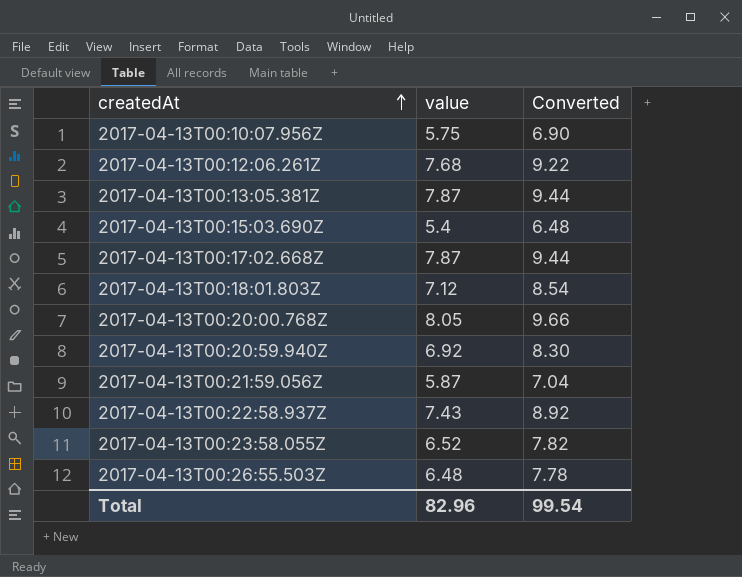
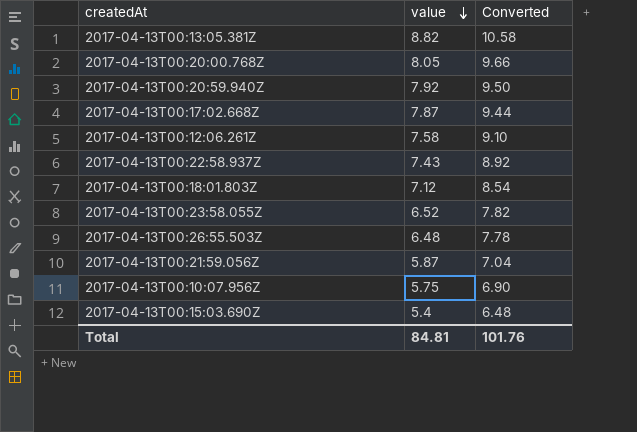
row order: createdAt ascending -> value descending
2017-04-13T00:13:05.381Z | value: 7.87 -> 8.82
2017-04-13T00:13:05.381Z | Converted: 9.44 -> 10.58
2017-04-13T00:20:59.940Z | value: 6.92 -> 7.92
2017-04-13T00:20:59.940Z | Converted: 8.30 -> 9.50
2017-04-13T00:12:06.261Z | value: 7.68 -> 7.58
2017-04-13T00:12:06.261Z | Converted: 9.22 -> 9.10
Total | value: 82.96 -> 84.81
Total | Converted: 99.54 -> 101.76

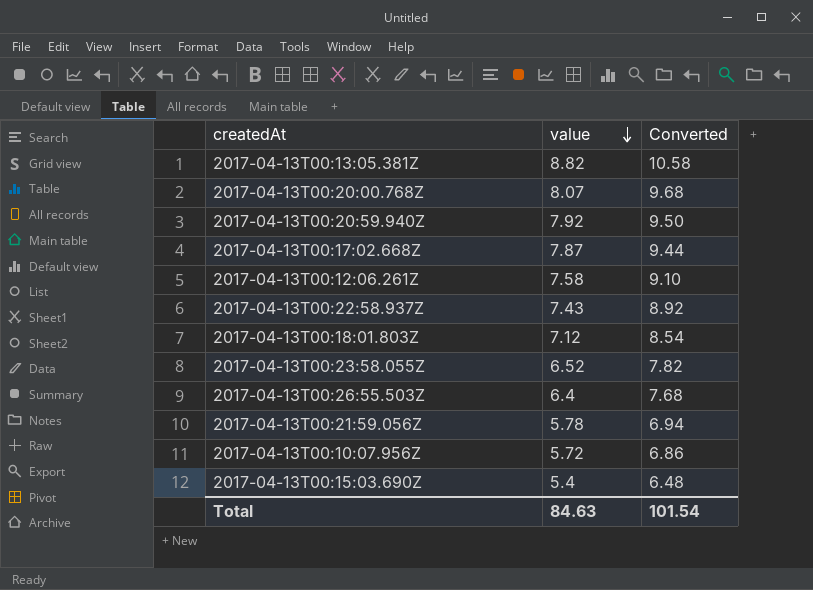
2017-04-13T00:20:00.768Z | value: 8.05 -> 8.07
2017-04-13T00:20:00.768Z | Converted: 9.66 -> 9.68
2017-04-13T00:26:55.503Z | value: 6.48 -> 6.4
2017-04-13T00:26:55.503Z | Converted: 7.78 -> 7.68
2017-04-13T00:21:59.056Z | value: 5.87 -> 5.78
2017-04-13T00:21:59.056Z | Converted: 7.04 -> 6.94
2017-04-13T00:10:07.956Z | value: 5.75 -> 5.72
2017-04-13T00:10:07.956Z | Converted: 6.90 -> 6.86
Total | value: 84.81 -> 84.63
Total | Converted: 101.76 -> 101.54

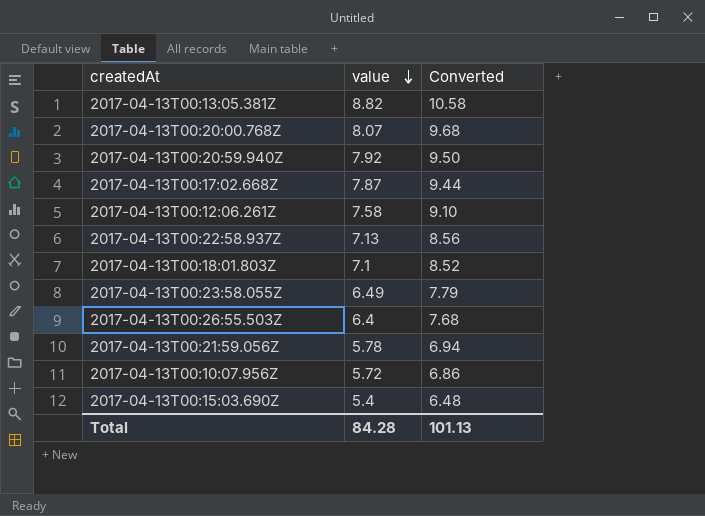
2017-04-13T00:22:58.937Z | value: 7.43 -> 7.13
2017-04-13T00:22:58.937Z | Converted: 8.92 -> 8.56
2017-04-13T00:18:01.803Z | value: 7.12 -> 7.1
2017-04-13T00:18:01.803Z | Converted: 8.54 -> 8.52
2017-04-13T00:23:58.055Z | value: 6.52 -> 6.49
2017-04-13T00:23:58.055Z | Converted: 7.82 -> 7.79
Total | value: 84.63 -> 84.28
Total | Converted: 101.54 -> 101.13

